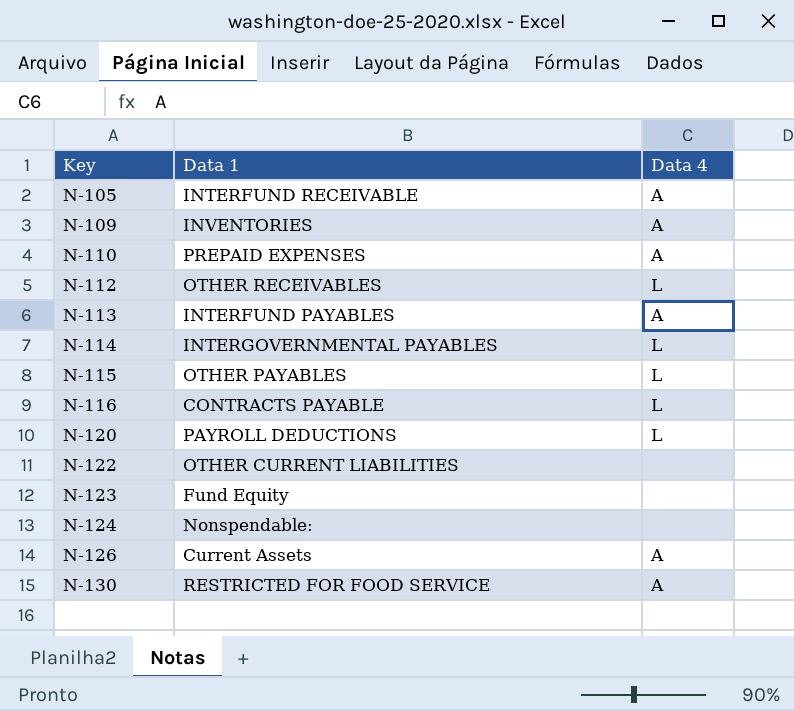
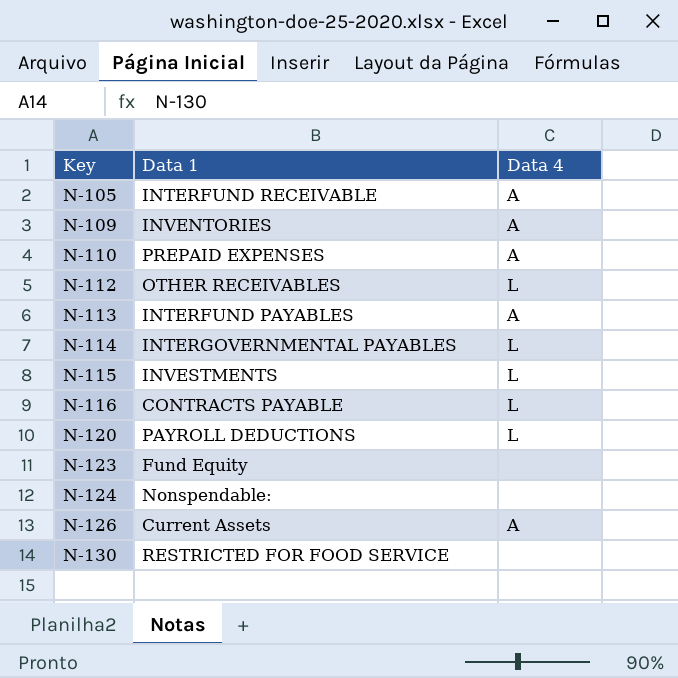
row N-122: OTHER CURRENT LIABILITIES | none -> none
N-115 | Data 1: OTHER PAYABLES -> INVESTMENTS
N-130 | Data 4: A -> none

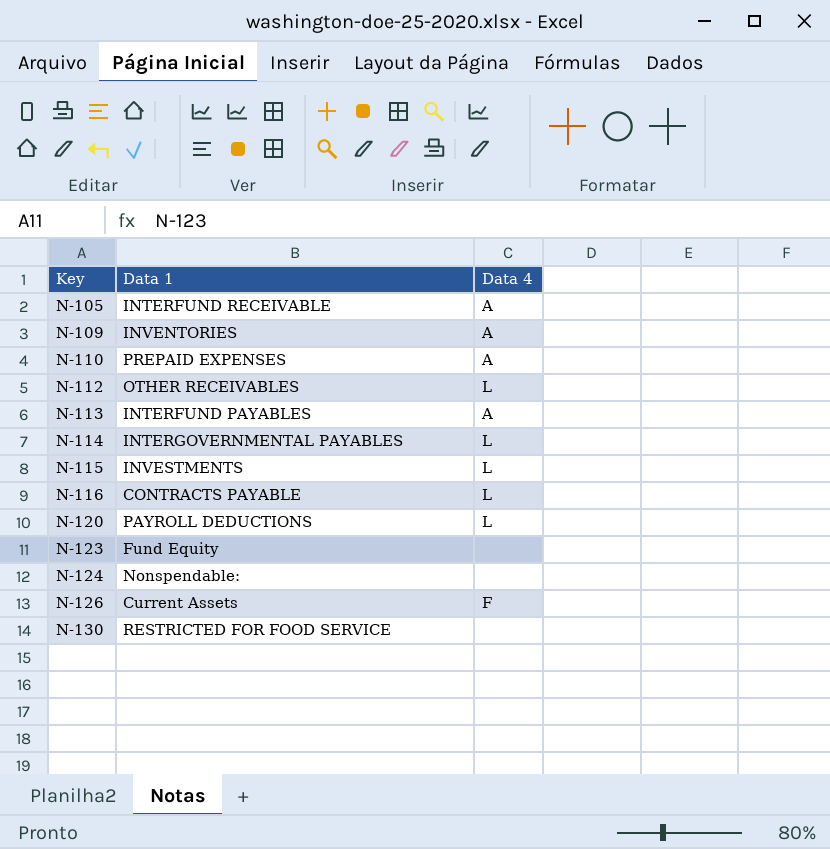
N-126 | Data 4: A -> F

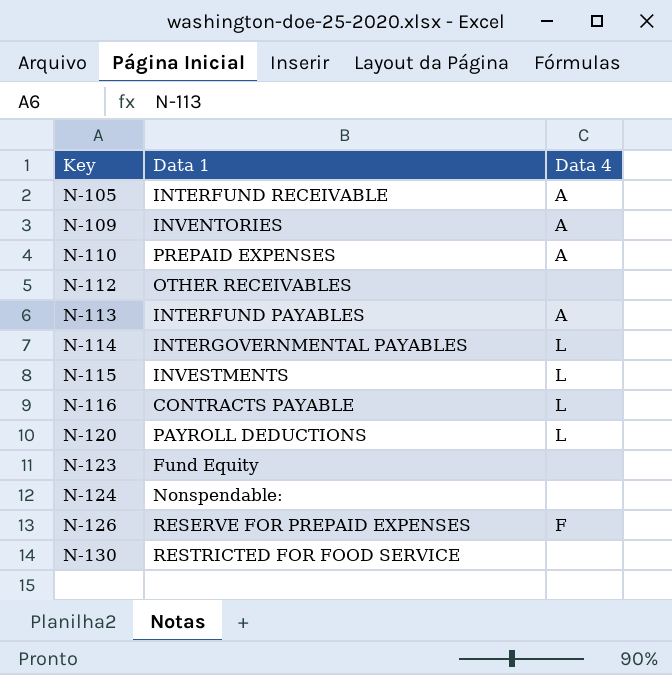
N-112 | Data 4: L -> none
N-126 | Data 1: Current Assets -> RESERVE FOR PREPAID EXPENSES

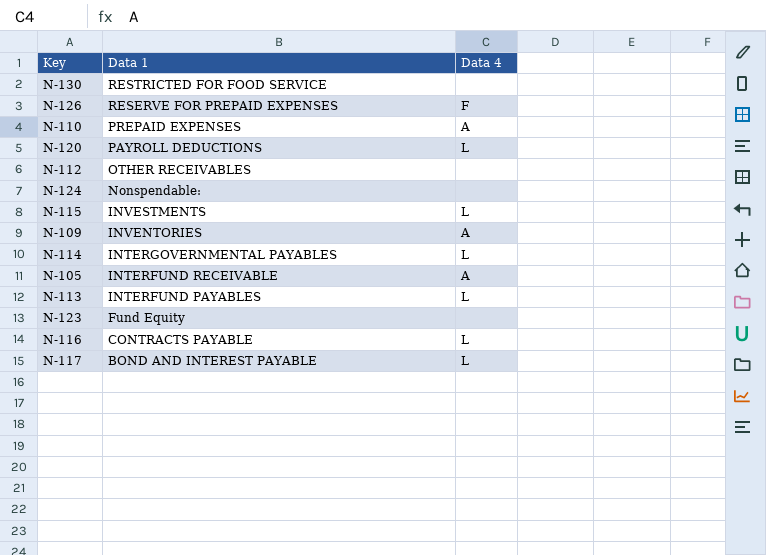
row order: Key ascending -> Data 1 descending
N-113 | Data 4: A -> L
row N-117: none -> BOND AND INTEREST PAYABLE | L

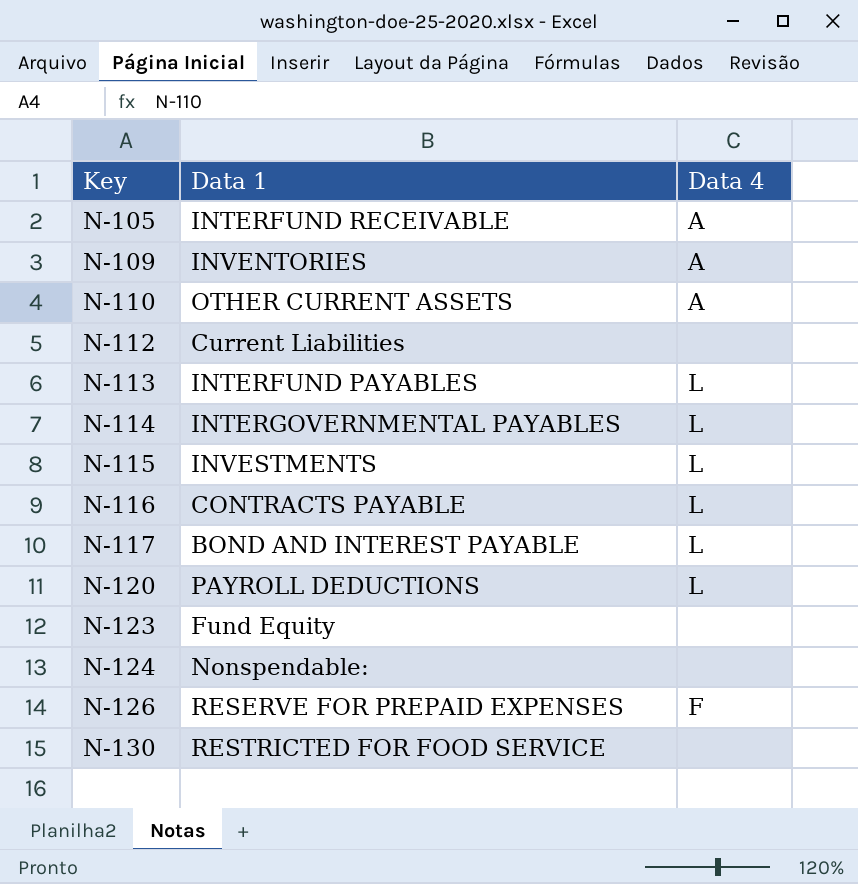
row order: Data 1 descending -> Key ascending
N-110 | Data 1: PREPAID EXPENSES -> OTHER CURRENT ASSETS
N-112 | Data 1: OTHER RECEIVABLES -> Current Liabilities

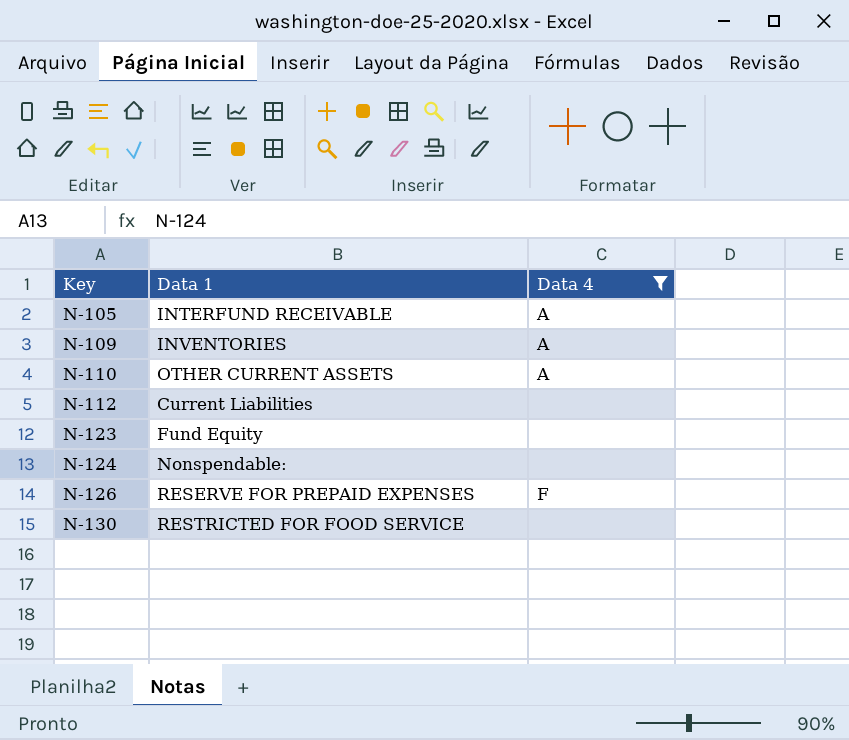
filter: none -> Data 4 != L

